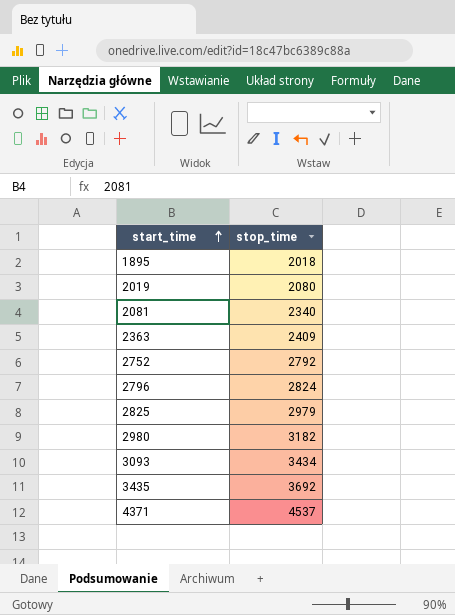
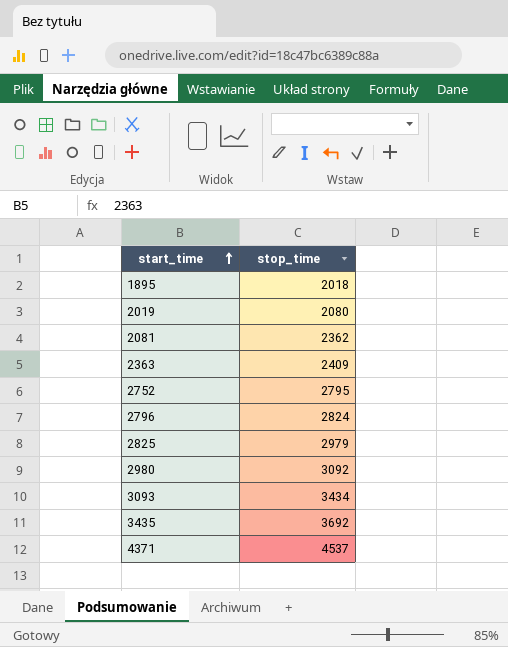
2081 | stop_time: 2340 -> 2362
2752 | stop_time: 2792 -> 2795
2980 | stop_time: 3182 -> 3092

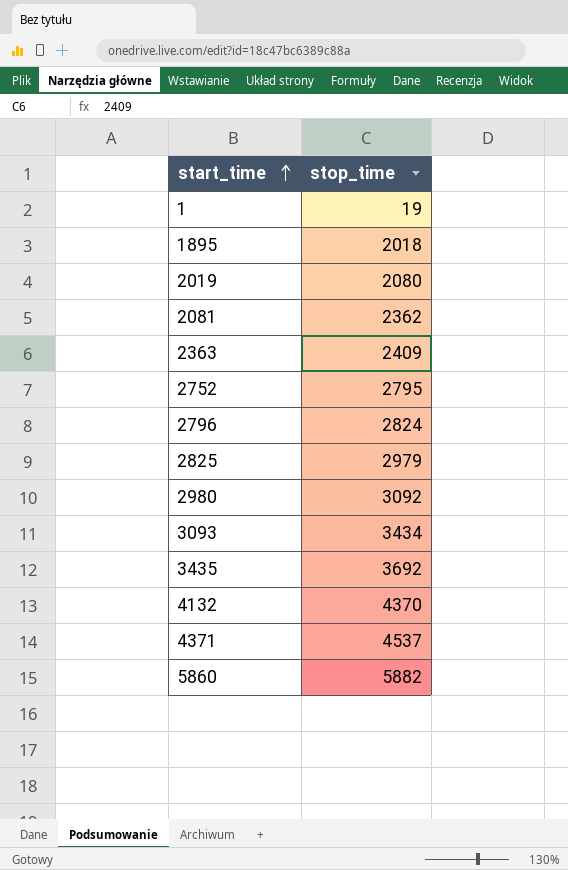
row 1: none -> 19
row 4132: none -> 4370
row 5860: none -> 5882

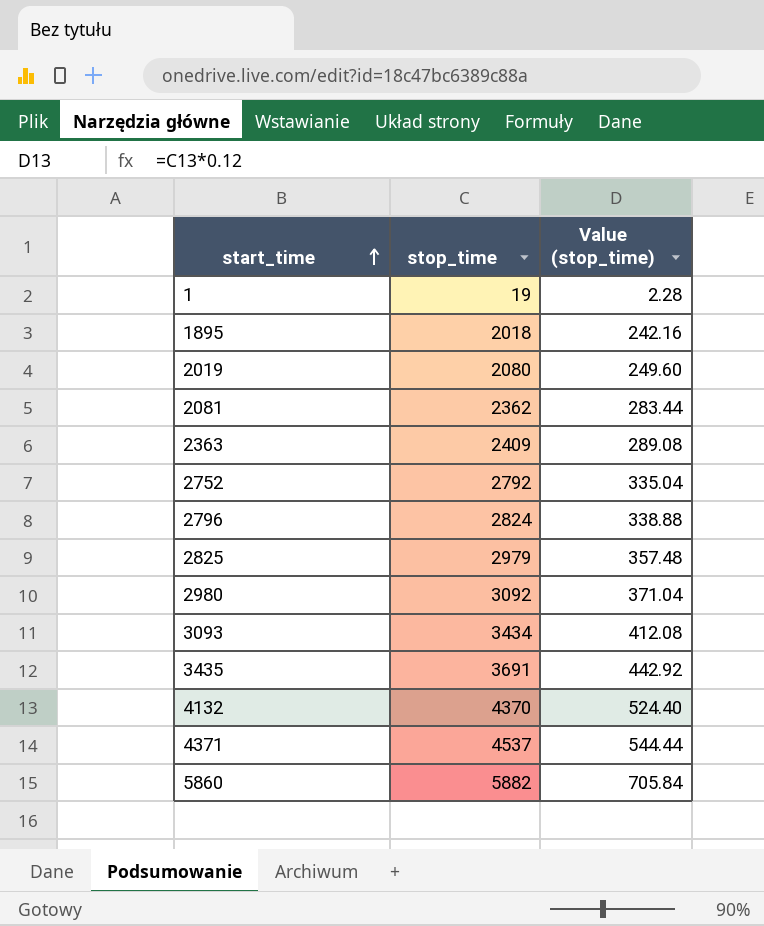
column Value (stop_time) | formula: none -> [stop_time] * 0.12
2752 | stop_time: 2795 -> 2792
3435 | stop_time: 3692 -> 3691

